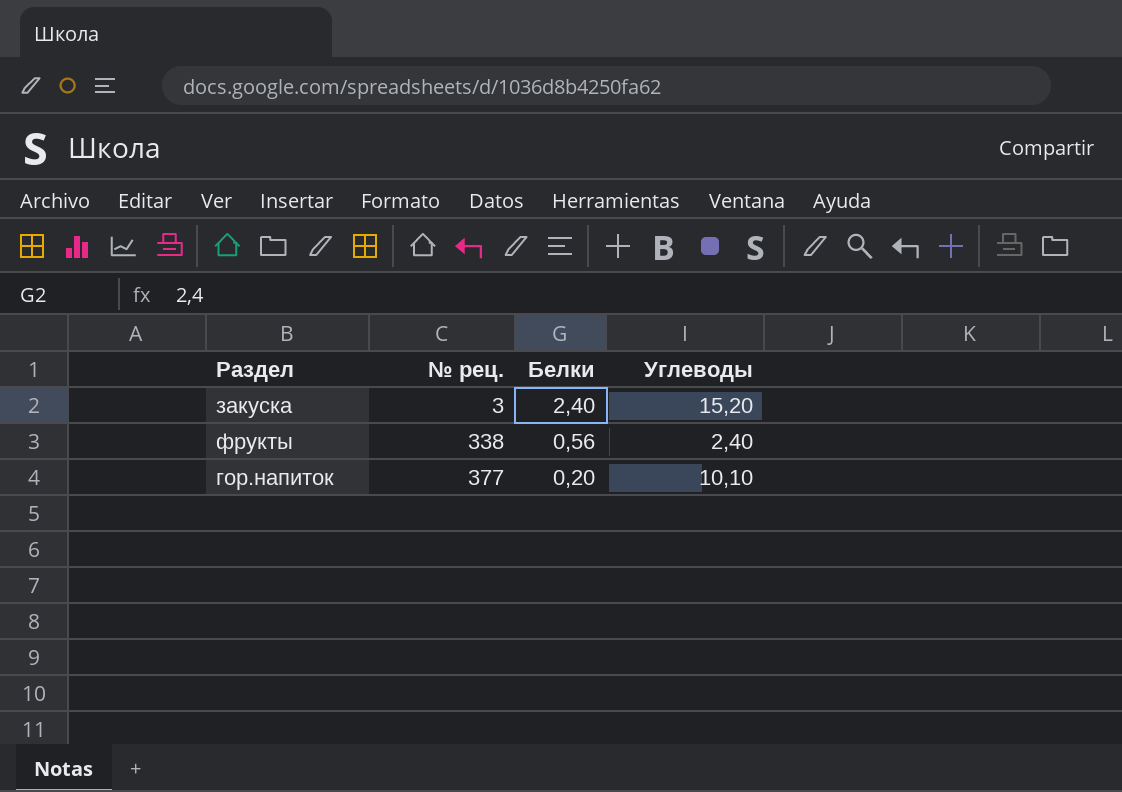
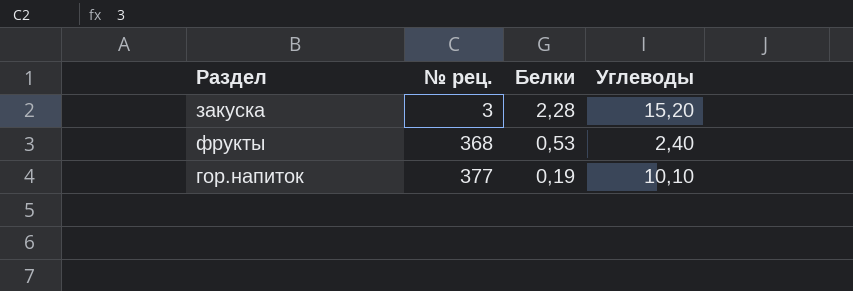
закуска | Белки: 2,40 -> 2,28
фрукты | № рец.: 338 -> 368
фрукты | Белки: 0,56 -> 0,53
гор.напиток | Белки: 0,20 -> 0,19

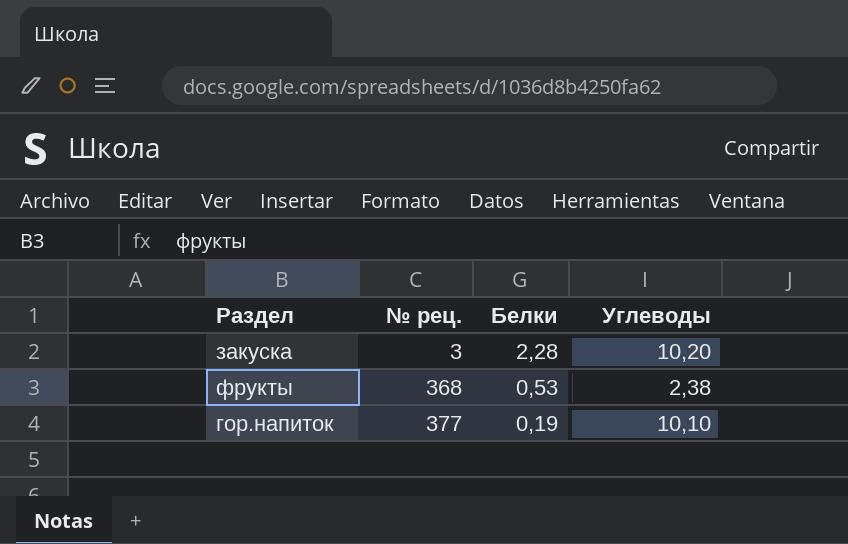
закуска | Углеводы: 15,20 -> 10,20
фрукты | Углеводы: 2,40 -> 2,38

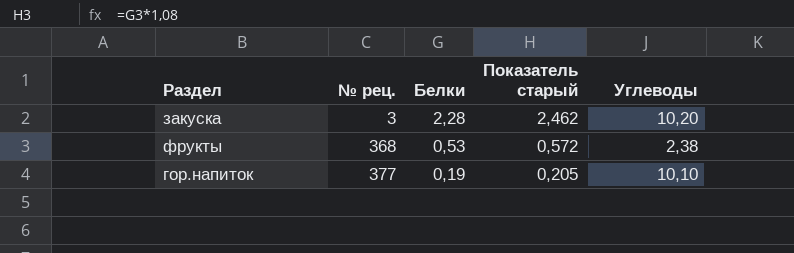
column Показатель старый | formula: none -> [Белки] * 1,08

